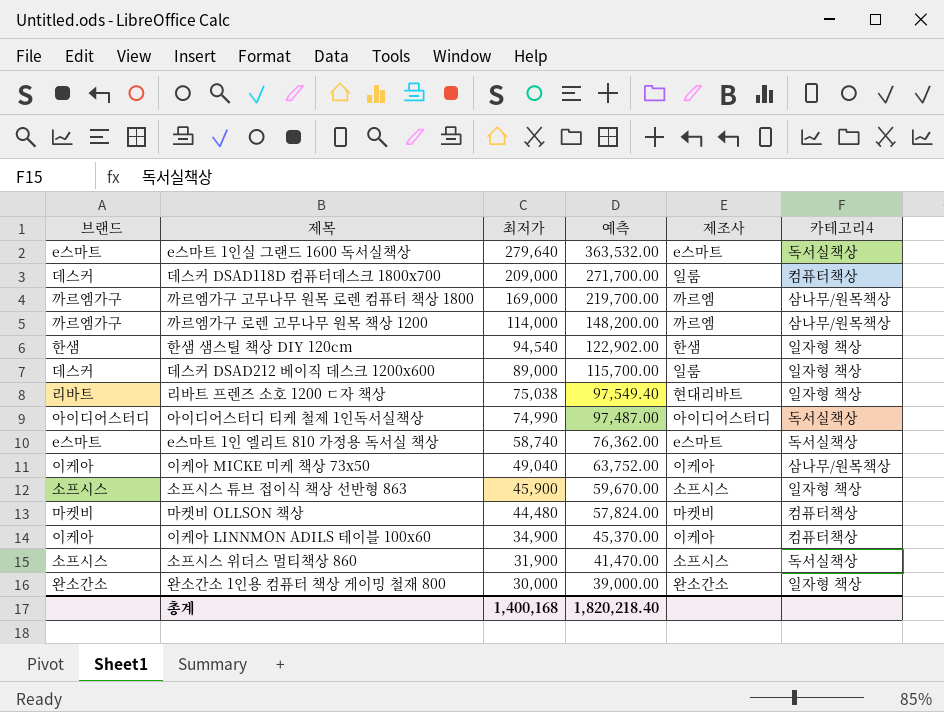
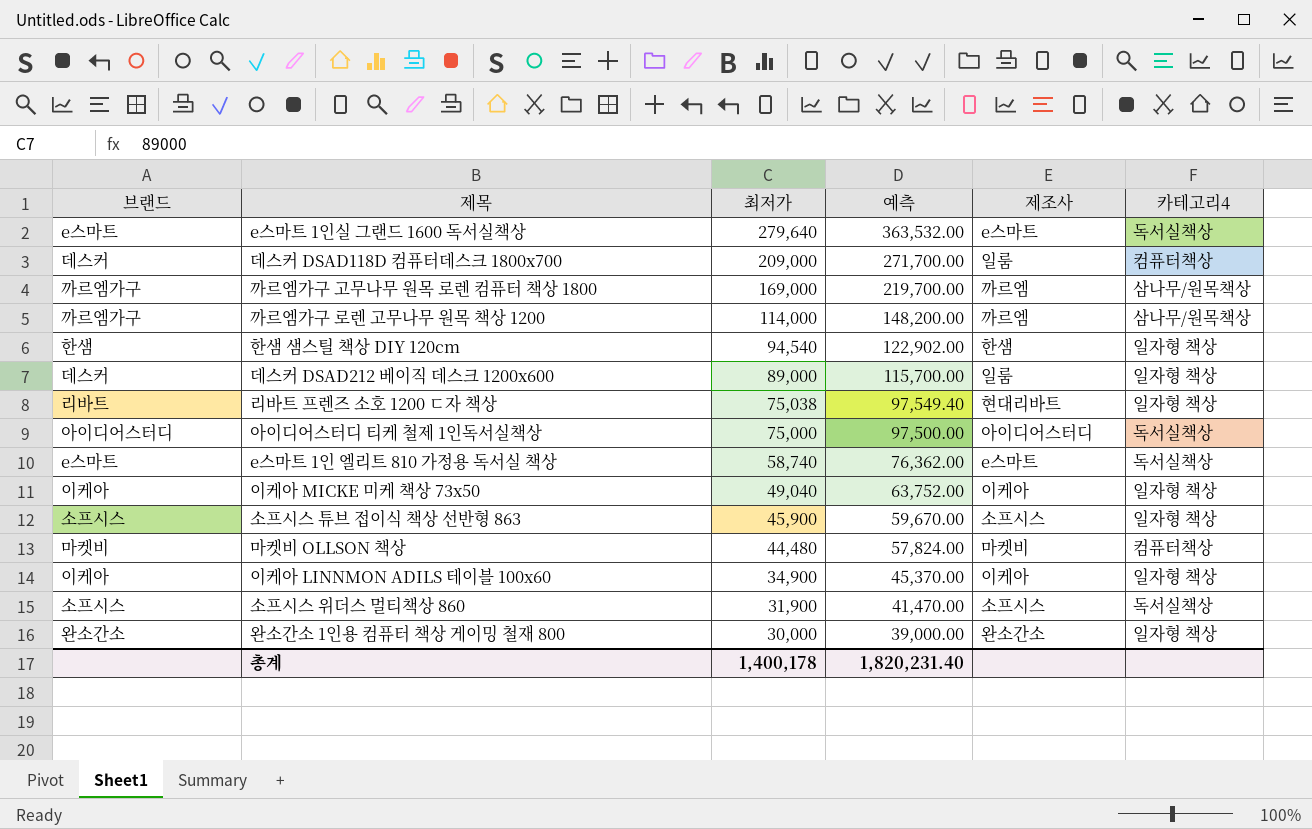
아이디어스터디 티케 철제 1인독서실책상 | 최저가: 74,990 -> 75,000
아이디어스터디 티케 철제 1인독서실책상 | 예측: 97,487.00 -> 97,500.00
이케아 MICKE 미케 책상 73x50 | 카테고리4: 삼나무/원목책상 -> 일자형 책상
이케아 LINNMON ADILS 테이블 100x60 | 카테고리4: 컴퓨터책상 -> 일자형 책상
총계 | 최저가: 1,400,168 -> 1,400,178
총계 | 예측: 1,820,218.40 -> 1,820,231.40

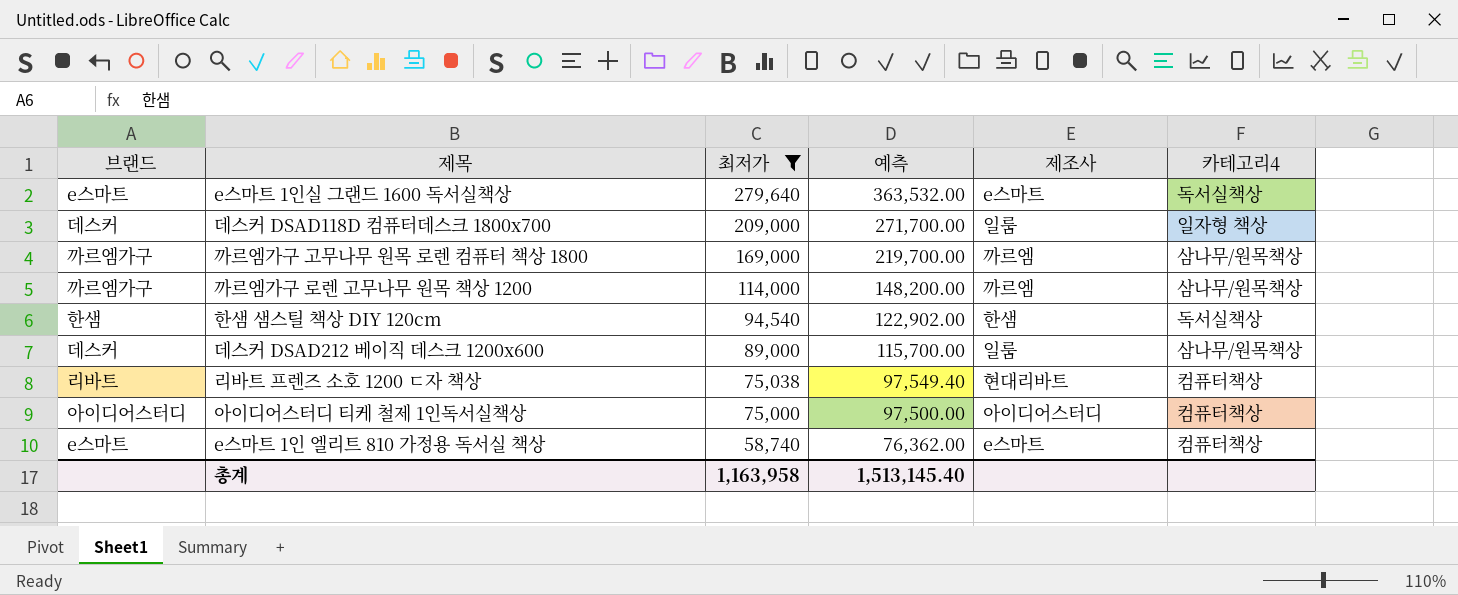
filter: none -> 최저가 >= 58,740
데스커 DSAD118D 컴퓨터데스크 1800x700 | 카테고리4: 컴퓨터책상 -> 일자형 책상
한샘 샘스틸 책상 DIY 120cm | 카테고리4: 일자형 책상 -> 독서실책상
데스커 DSAD212 베이직 데스크 1200x600 | 카테고리4: 일자형 책상 -> 삼나무/원목책상
리바트 프렌즈 소호 1200 ㄷ자 책상 | 카테고리4: 일자형 책상 -> 컴퓨터책상
아이디어스터디 티케 철제 1인독서실책상 | 카테고리4: 독서실책상 -> 컴퓨터책상
e스마트 1인 엘리트 810 가정용 독서실 책상 | 카테고리4: 독서실책상 -> 컴퓨터책상
총계 | 최저가: 1,400,178 -> 1,163,958
총계 | 예측: 1,820,231.40 -> 1,513,145.40

